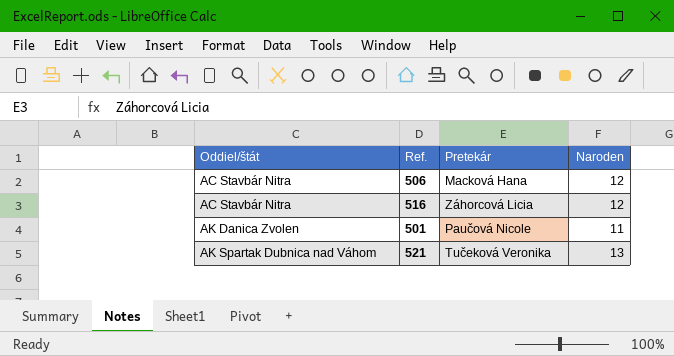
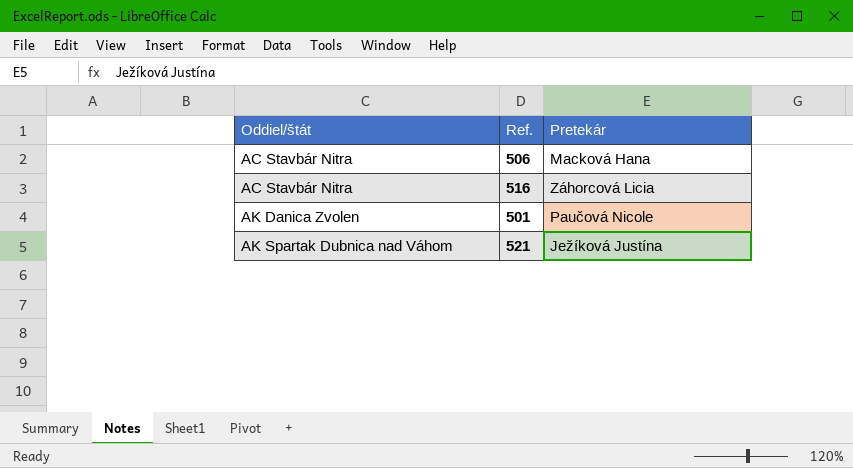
column Naroden | position: 4 -> none
521 | Pretekár: Tučeková Veronika -> Ježíková Justína

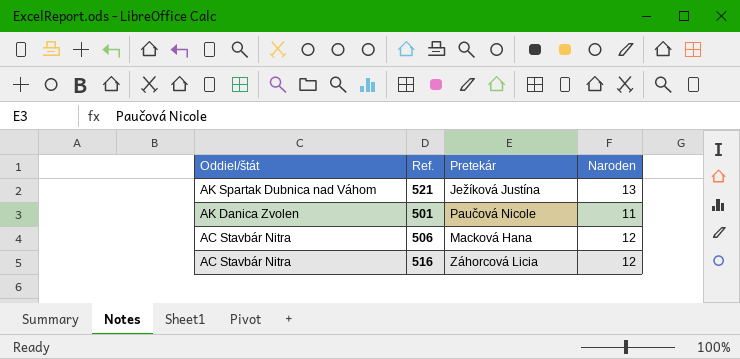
row order: Oddiel/štát ascending -> Oddiel/štát descending
column Naroden | position: none -> 4

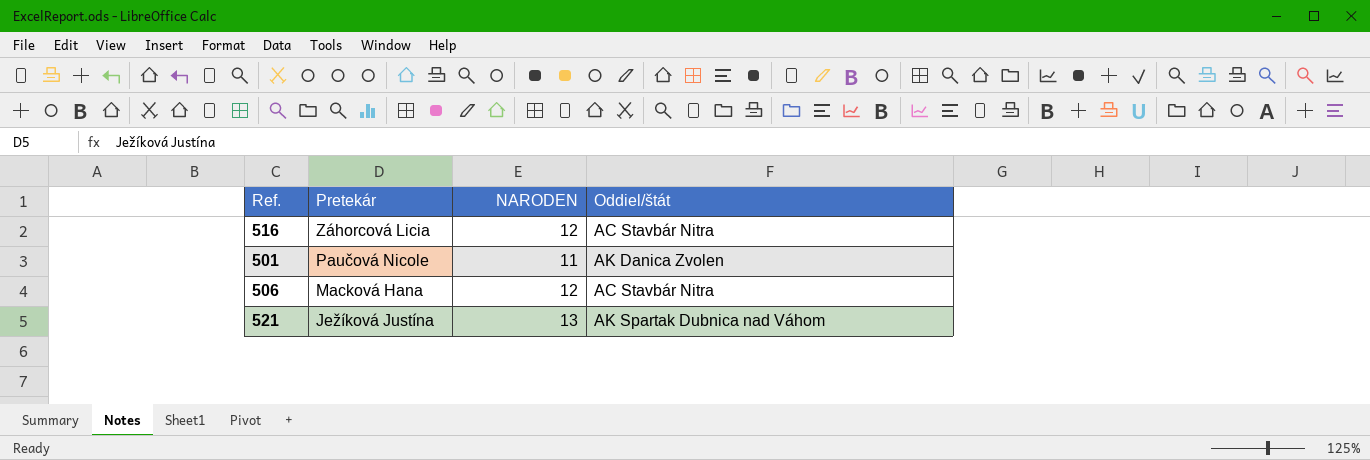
row order: Oddiel/štát descending -> Pretekár descending
column name: Naroden -> NARODEN
column Oddiel/štát | position: 1 -> 4

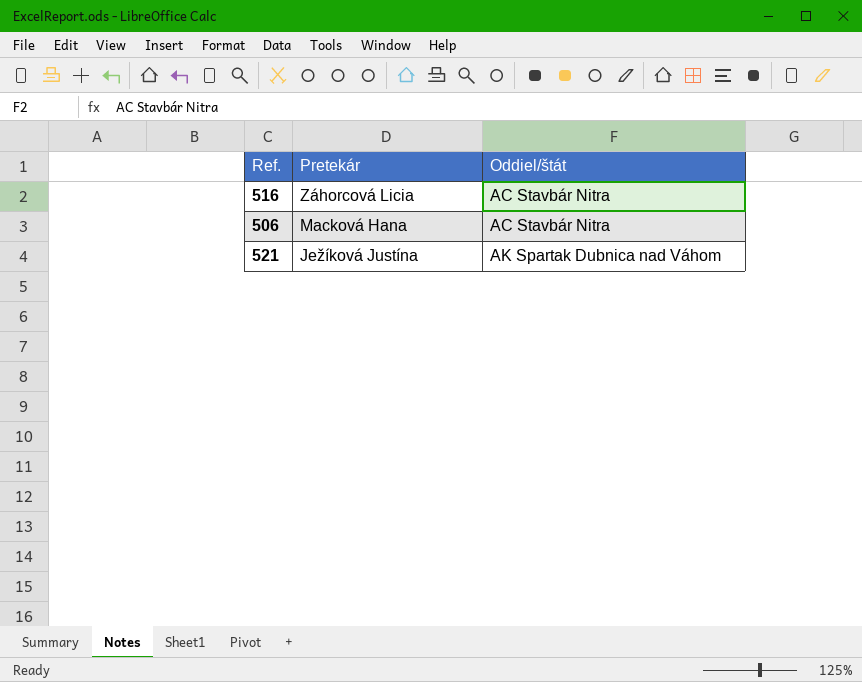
column NARODEN | position: 3 -> none
row 501: Paučová Nicole | 11 | AK Danica Zvolen -> none

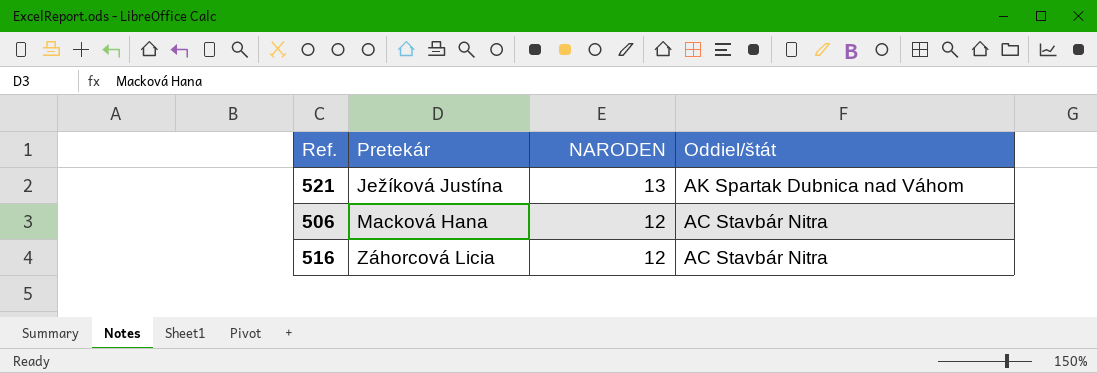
row order: Pretekár descending -> Pretekár ascending
column NARODEN | position: none -> 3

